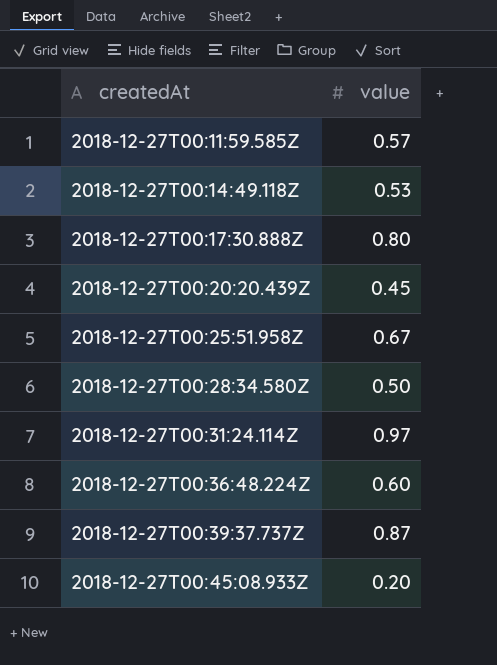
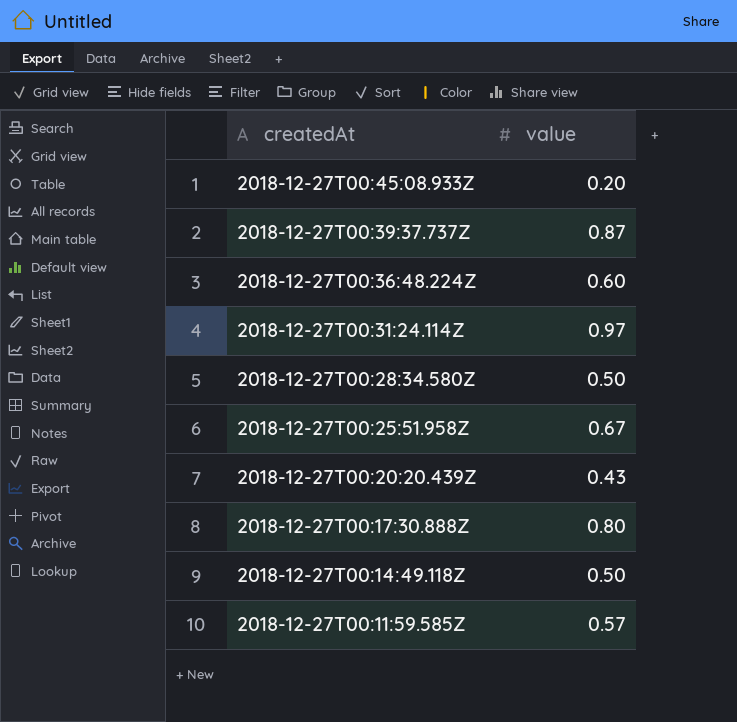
row order: createdAt ascending -> createdAt descending
2018-12-27T00:20:20.439Z | value: 0.45 -> 0.43
2018-12-27T00:14:49.118Z | value: 0.53 -> 0.50

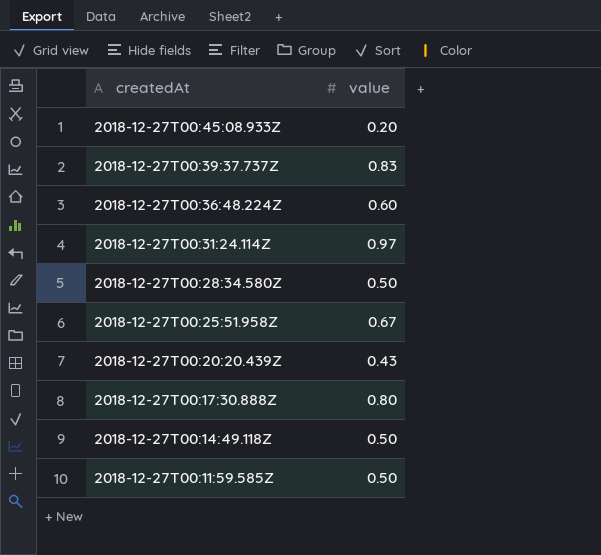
2018-12-27T00:39:37.737Z | value: 0.87 -> 0.83
2018-12-27T00:11:59.585Z | value: 0.57 -> 0.50

